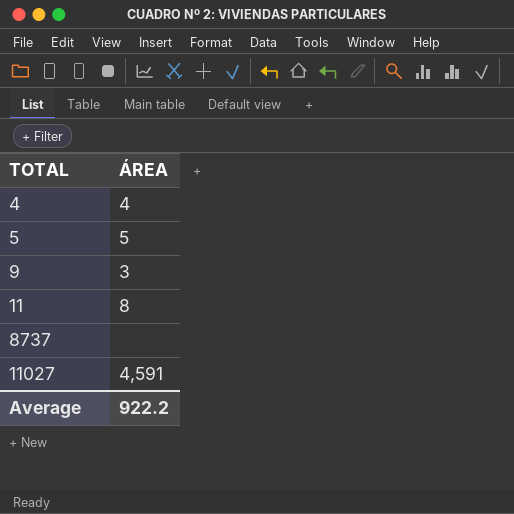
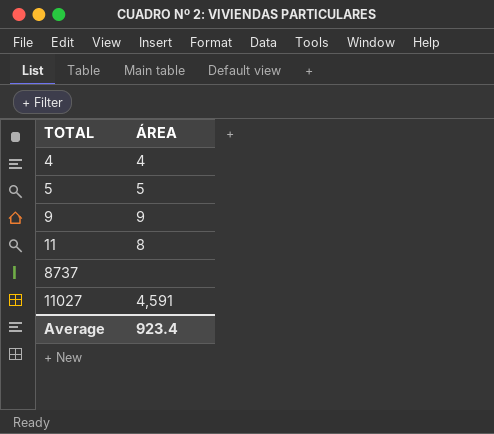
9 | ÁREA: 3 -> 9
Average | ÁREA: 922.2 -> 923.4

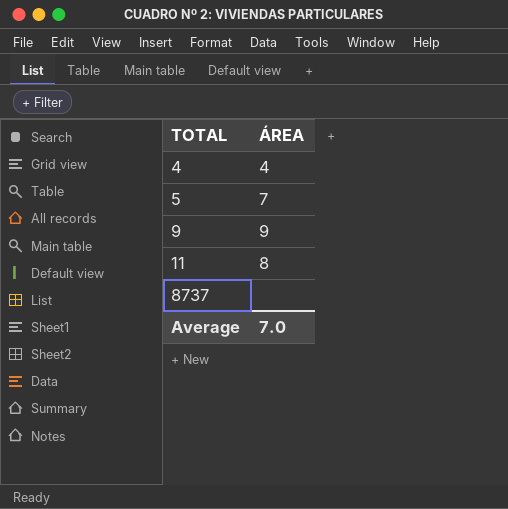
row 11027: 4,591 -> none
5 | ÁREA: 5 -> 7
Average | ÁREA: 923.4 -> 7.0

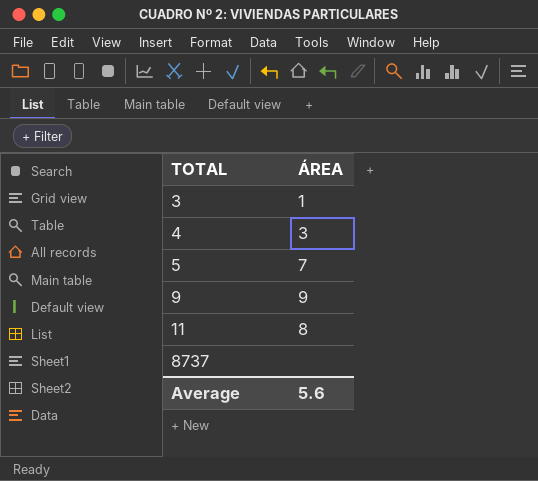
row 3: none -> 1
4 | ÁREA: 4 -> 3
Average | ÁREA: 7.0 -> 5.6

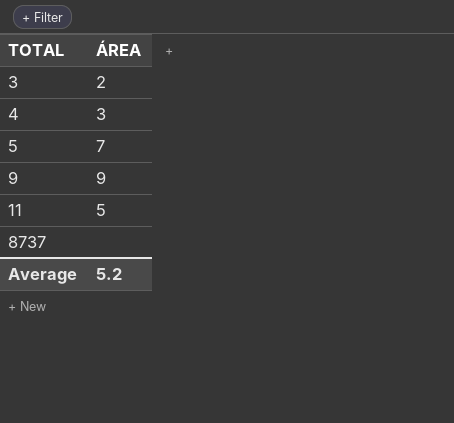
3 | ÁREA: 1 -> 2
11 | ÁREA: 8 -> 5
Average | ÁREA: 5.6 -> 5.2

